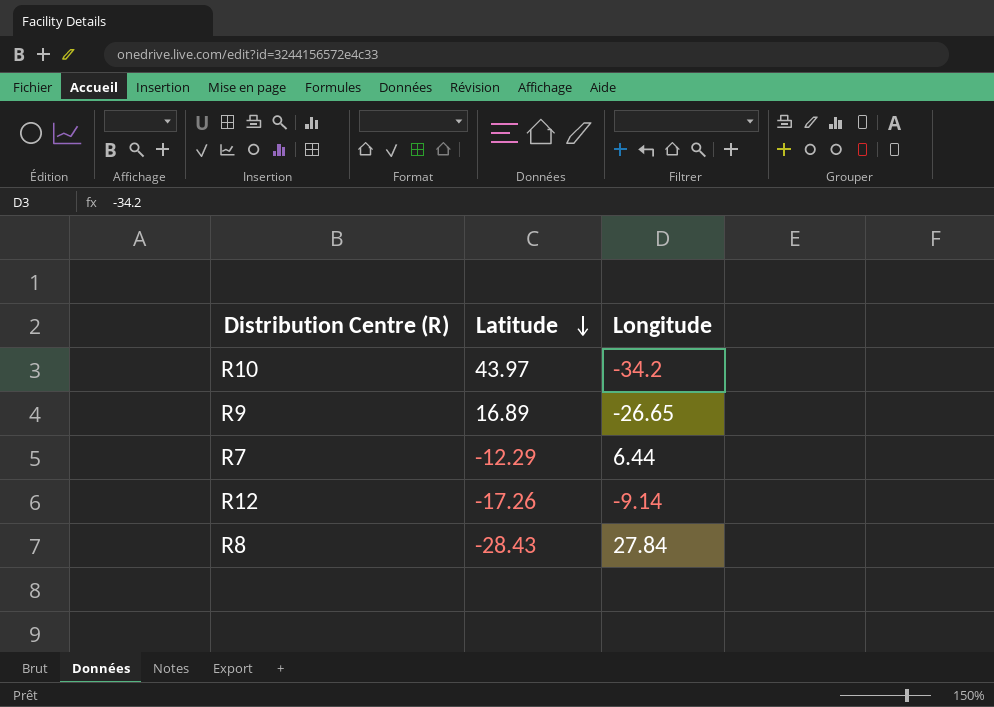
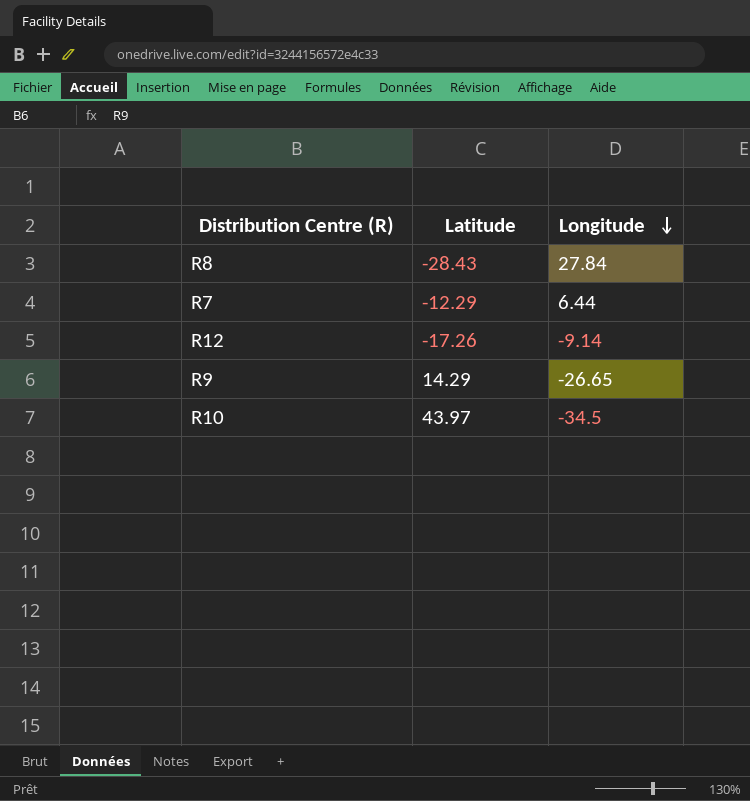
row order: Latitude descending -> Longitude descending
R9 | Latitude: 16.89 -> 14.29
R10 | Longitude: -34.2 -> -34.5

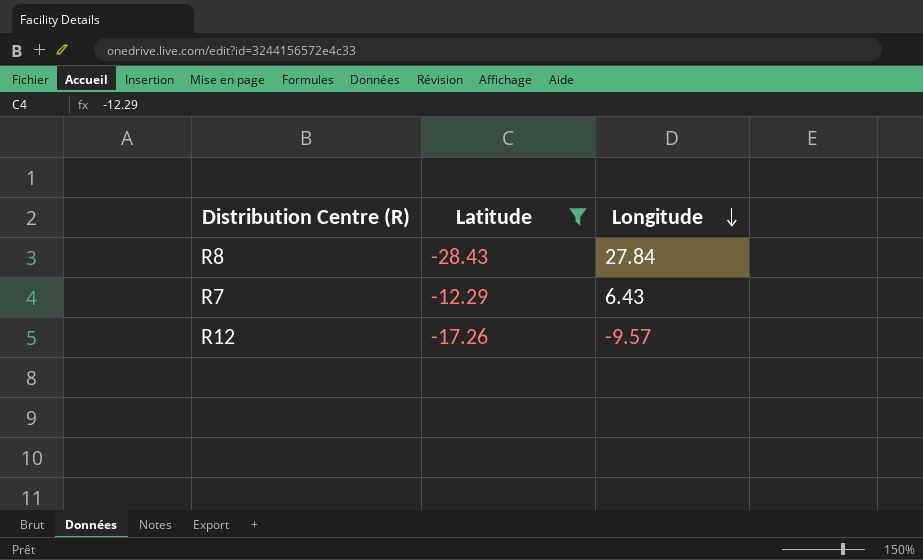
filter: none -> Latitude <= -12.29
R7 | Longitude: 6.44 -> 6.43
R12 | Longitude: -9.14 -> -9.57

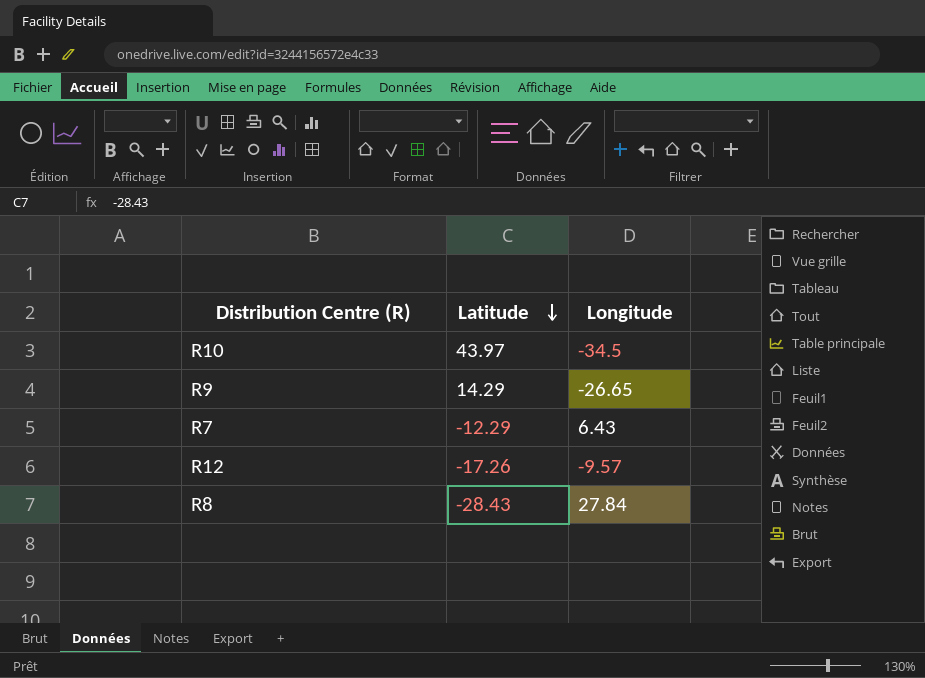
filter: Latitude <= -12.29 -> none
row order: Longitude descending -> Latitude descending

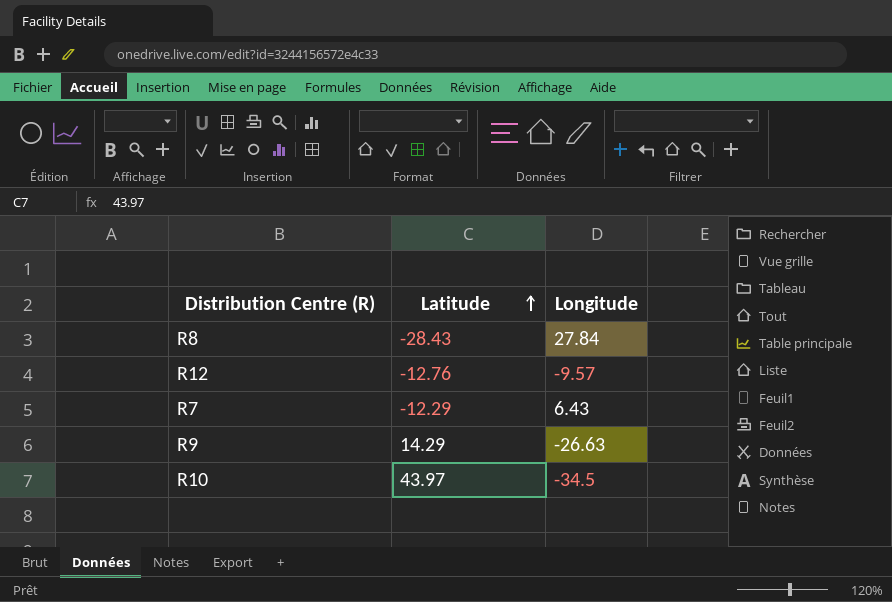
row order: Latitude descending -> Latitude ascending
R12 | Latitude: -17.26 -> -12.76
R9 | Longitude: -26.65 -> -26.63

